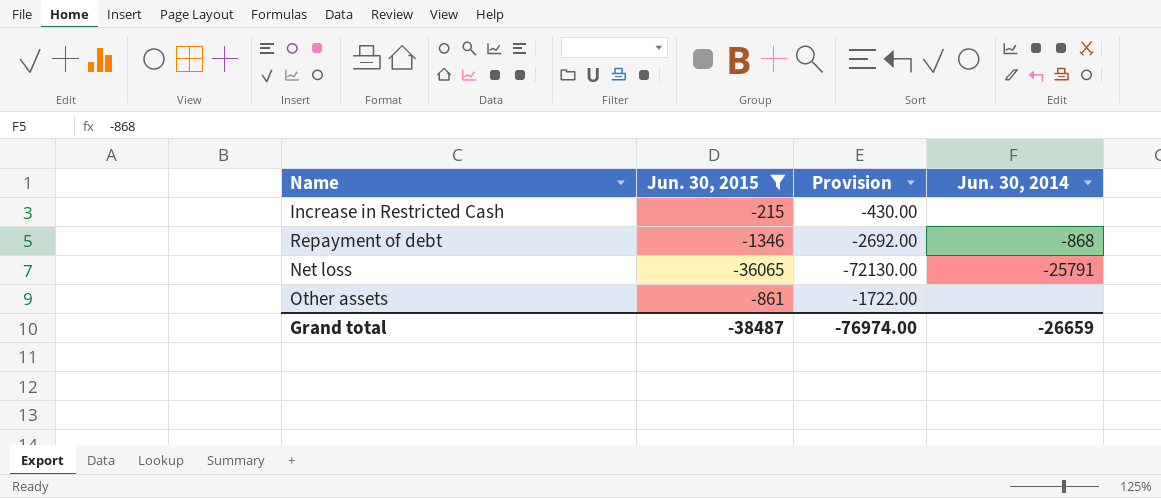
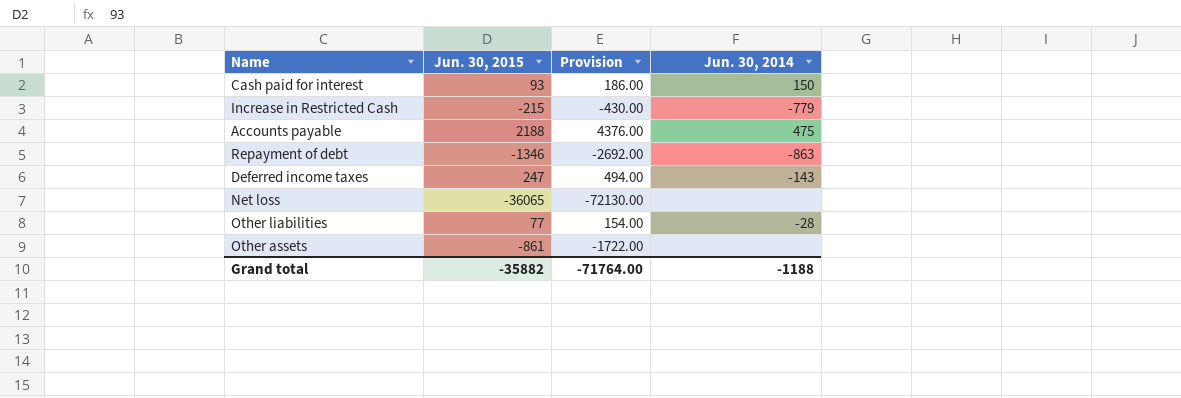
filter: Jun. 30, 2015 <= -215 -> none
Increase in Restricted Cash | Jun. 30, 2014: none -> -779
Repayment of debt | Jun. 30, 2014: -868 -> -863
Net loss | Jun. 30, 2014: -25791 -> none
Grand total | Jun. 30, 2015: -38487 -> -35882
Grand total | Provision: -76974.00 -> -71764.00
Grand total | Jun. 30, 2014: -26659 -> -1188

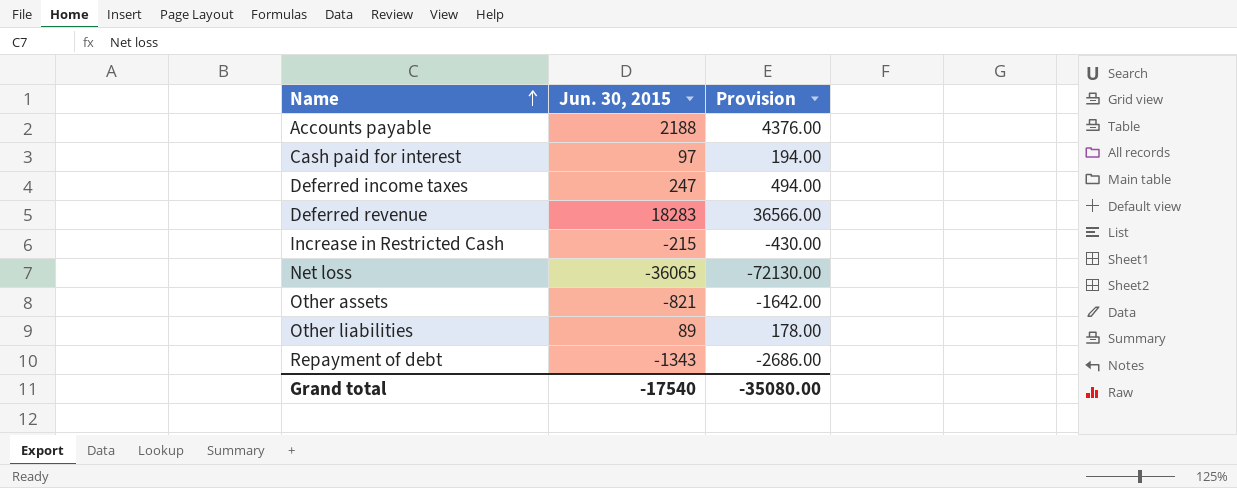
row order: none -> Name ascending
column Jun. 30, 2014 | position: 4 -> none
Cash paid for interest | Jun. 30, 2015: 93 -> 97
Cash paid for interest | Provision: 186.00 -> 194.00
row Deferred revenue: none -> 18283 | 36566.00
Other assets | Jun. 30, 2015: -861 -> -821
Other assets | Provision: -1722.00 -> -1642.00
Other liabilities | Jun. 30, 2015: 77 -> 89
Other liabilities | Provision: 154.00 -> 178.00
Repayment of debt | Jun. 30, 2015: -1346 -> -1343
Repayment of debt | Provision: -2692.00 -> -2686.00
Grand total | Jun. 30, 2015: -35882 -> -17540
Grand total | Provision: -71764.00 -> -35080.00

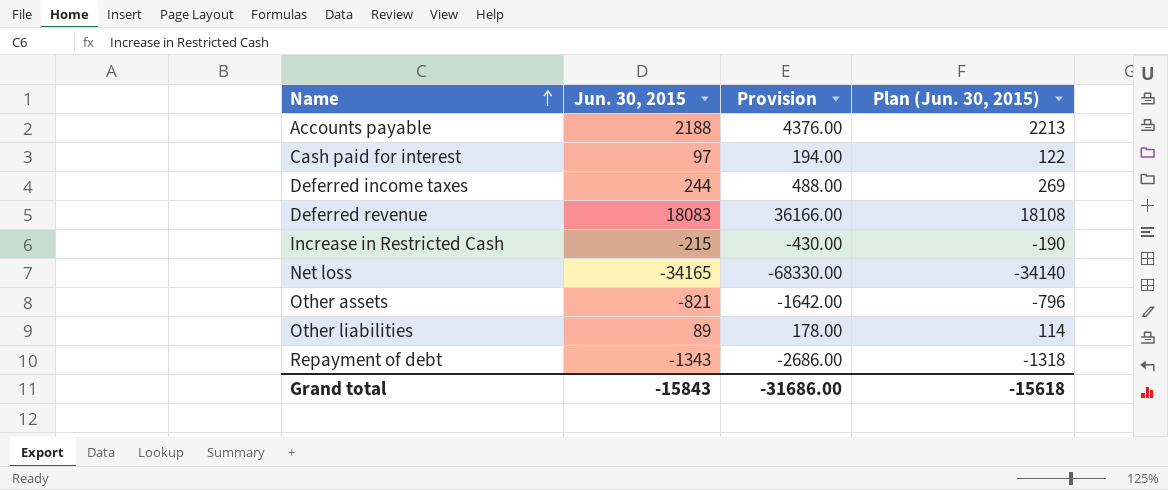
column Plan (Jun. 30, 2015) | formula: none -> [Jun. 30, 2015] + 25
Deferred income taxes | Jun. 30, 2015: 247 -> 244
Deferred income taxes | Provision: 494.00 -> 488.00
Deferred revenue | Jun. 30, 2015: 18283 -> 18083
Deferred revenue | Provision: 36566.00 -> 36166.00
Net loss | Jun. 30, 2015: -36065 -> -34165
Net loss | Provision: -72130.00 -> -68330.00
Grand total | Jun. 30, 2015: -17540 -> -15843
Grand total | Provision: -35080.00 -> -31686.00

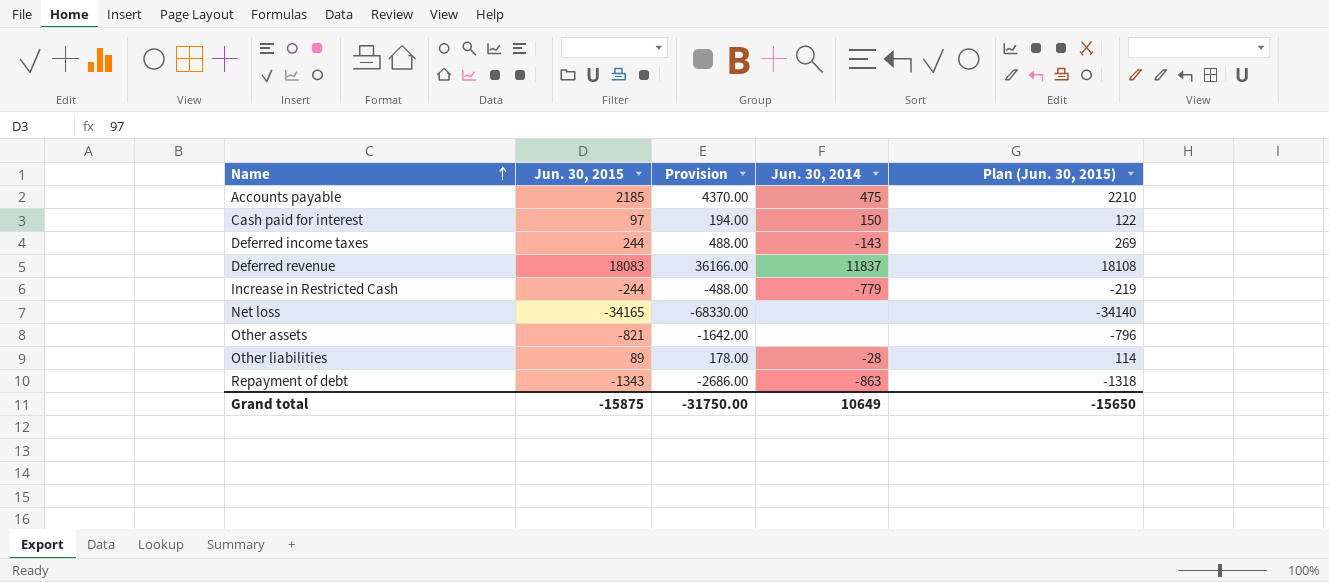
column Jun. 30, 2014 | position: none -> 4
Accounts payable | Jun. 30, 2015: 2188 -> 2185
Accounts payable | Provision: 4376.00 -> 4370.00
Accounts payable | Plan (Jun. 30, 2015): 2213 -> 2210
Increase in Restricted Cash | Jun. 30, 2015: -215 -> -244
Increase in Restricted Cash | Provision: -430.00 -> -488.00
Increase in Restricted Cash | Plan (Jun. 30, 2015): -190 -> -219
Grand total | Jun. 30, 2015: -15843 -> -15875
Grand total | Provision: -31686.00 -> -31750.00
Grand total | Plan (Jun. 30, 2015): -15618 -> -15650

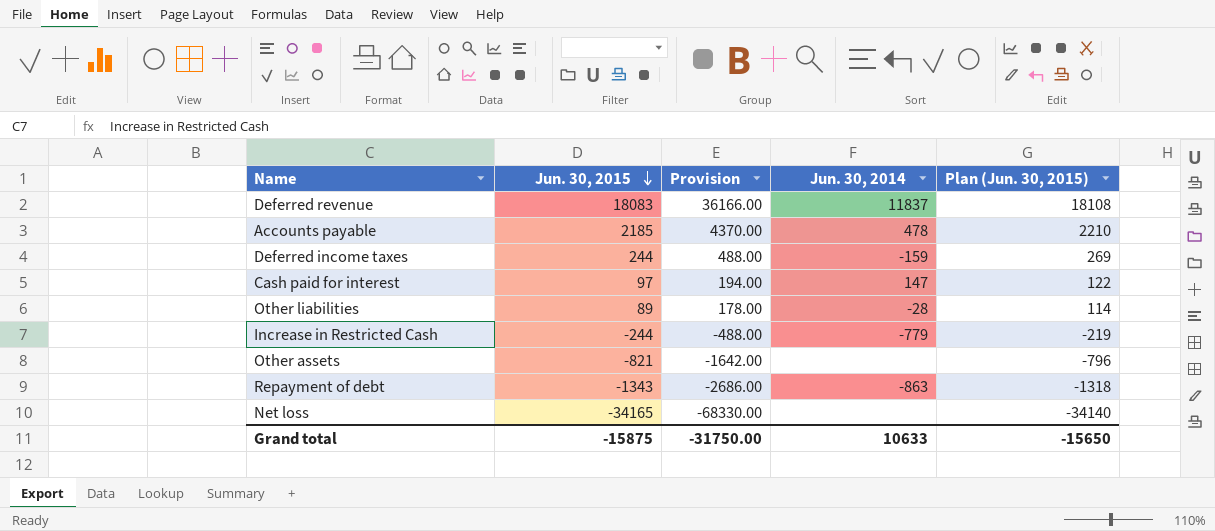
row order: Name ascending -> Jun. 30, 2015 descending
Accounts payable | Jun. 30, 2014: 475 -> 478
Deferred income taxes | Jun. 30, 2014: -143 -> -159
Cash paid for interest | Jun. 30, 2014: 150 -> 147
Grand total | Jun. 30, 2014: 10649 -> 10633

